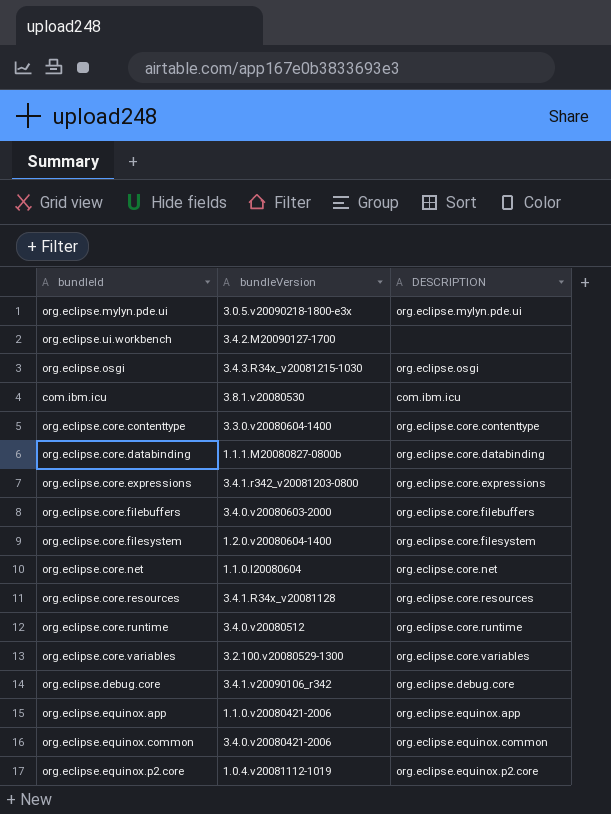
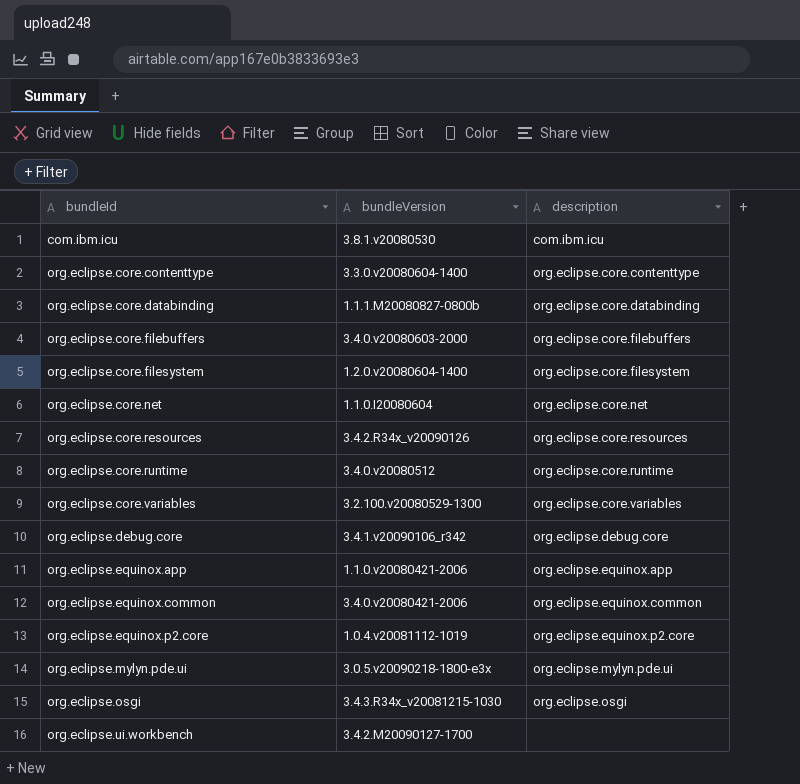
row order: none -> bundleId ascending
column name: DESCRIPTION -> description
row org.eclipse.core.expressions: 3.4.1.r342_v20081203-0800 | org.eclipse.core.expressions -> none
org.eclipse.core.resources | bundleVersion: 3.4.1.R34x_v20081128 -> 3.4.2.R34x_v20090126

